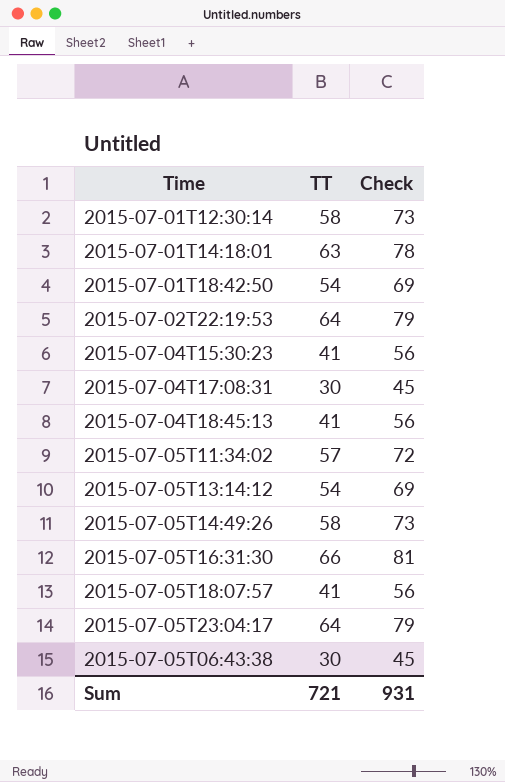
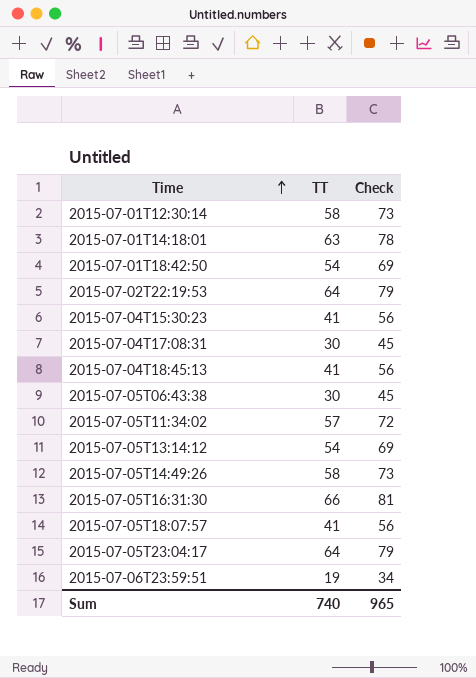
row order: none -> Time ascending
row 2015-07-06T23:59:51: none -> 19 | 34
Sum | TT: 721 -> 740
Sum | Check: 931 -> 965

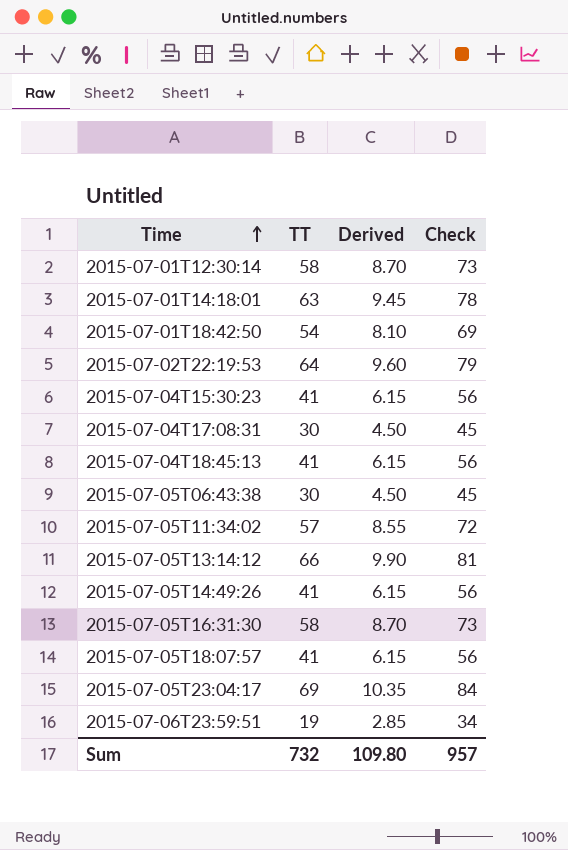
column Derived | formula: none -> [TT] * 0.15
2015-07-05T13:14:12 | TT: 54 -> 66
2015-07-05T13:14:12 | Check: 69 -> 81
2015-07-05T14:49:26 | TT: 58 -> 41
2015-07-05T14:49:26 | Check: 73 -> 56
2015-07-05T16:31:30 | TT: 66 -> 58
2015-07-05T16:31:30 | Check: 81 -> 73
2015-07-05T23:04:17 | TT: 64 -> 69
2015-07-05T23:04:17 | Check: 79 -> 84
Sum | TT: 740 -> 732
Sum | Check: 965 -> 957

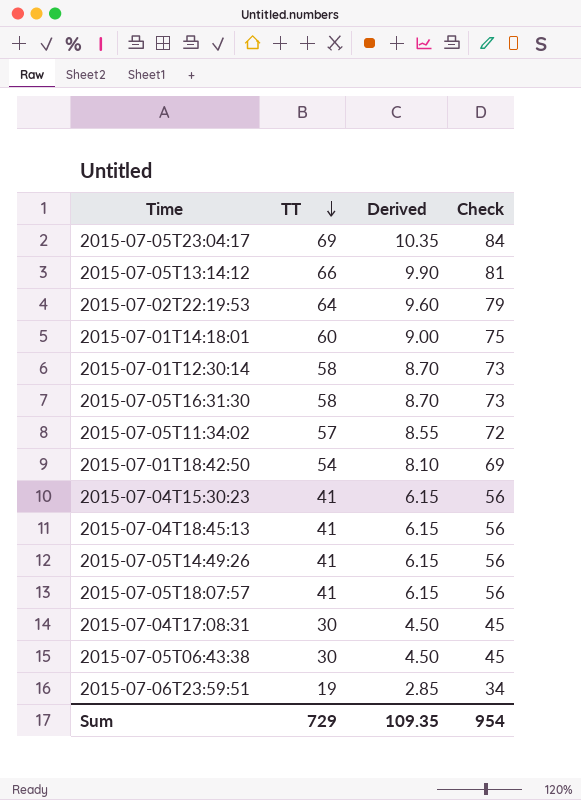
row order: Time ascending -> TT descending
2015-07-01T14:18:01 | TT: 63 -> 60
2015-07-01T14:18:01 | Derived: 9.45 -> 9.00
2015-07-01T14:18:01 | Check: 78 -> 75
Sum | TT: 732 -> 729
Sum | Derived: 109.80 -> 109.35
Sum | Check: 957 -> 954

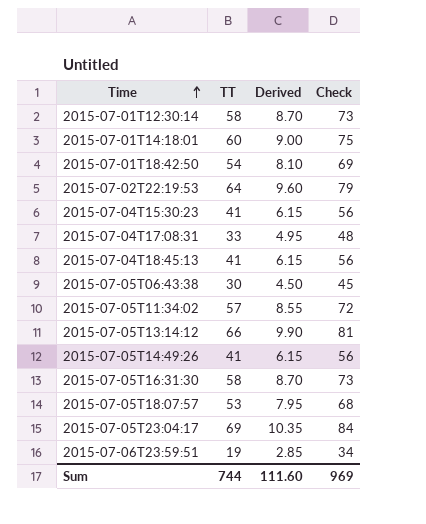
row order: TT descending -> Time ascending
2015-07-04T17:08:31 | TT: 30 -> 33
2015-07-04T17:08:31 | Derived: 4.50 -> 4.95
2015-07-04T17:08:31 | Check: 45 -> 48
2015-07-05T18:07:57 | TT: 41 -> 53
2015-07-05T18:07:57 | Derived: 6.15 -> 7.95
2015-07-05T18:07:57 | Check: 56 -> 68
Sum | TT: 729 -> 744
Sum | Derived: 109.35 -> 111.60
Sum | Check: 954 -> 969

